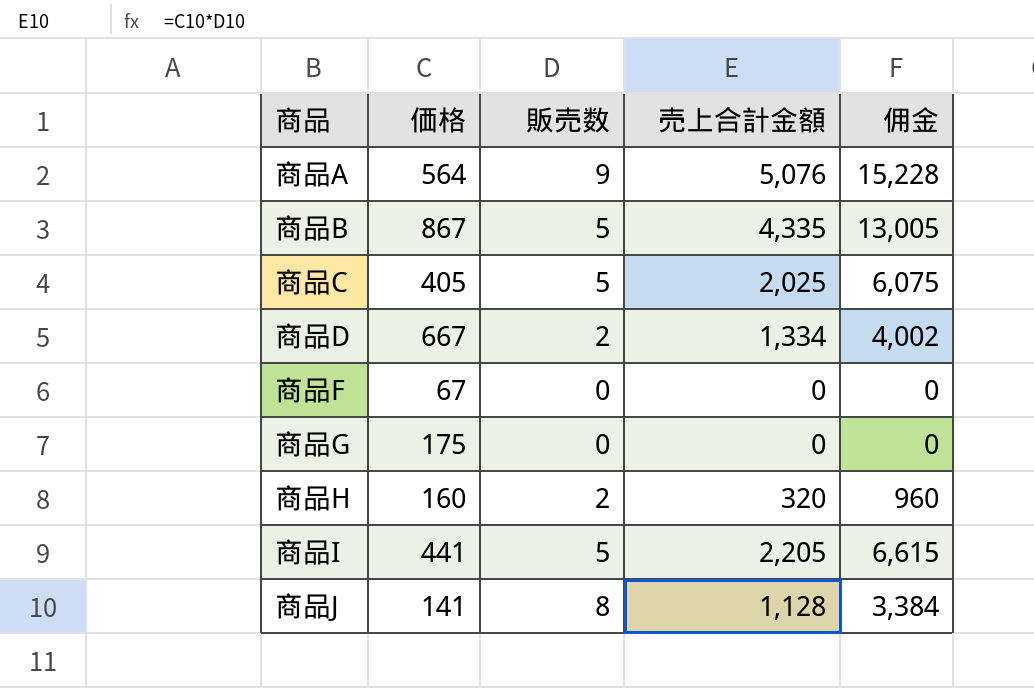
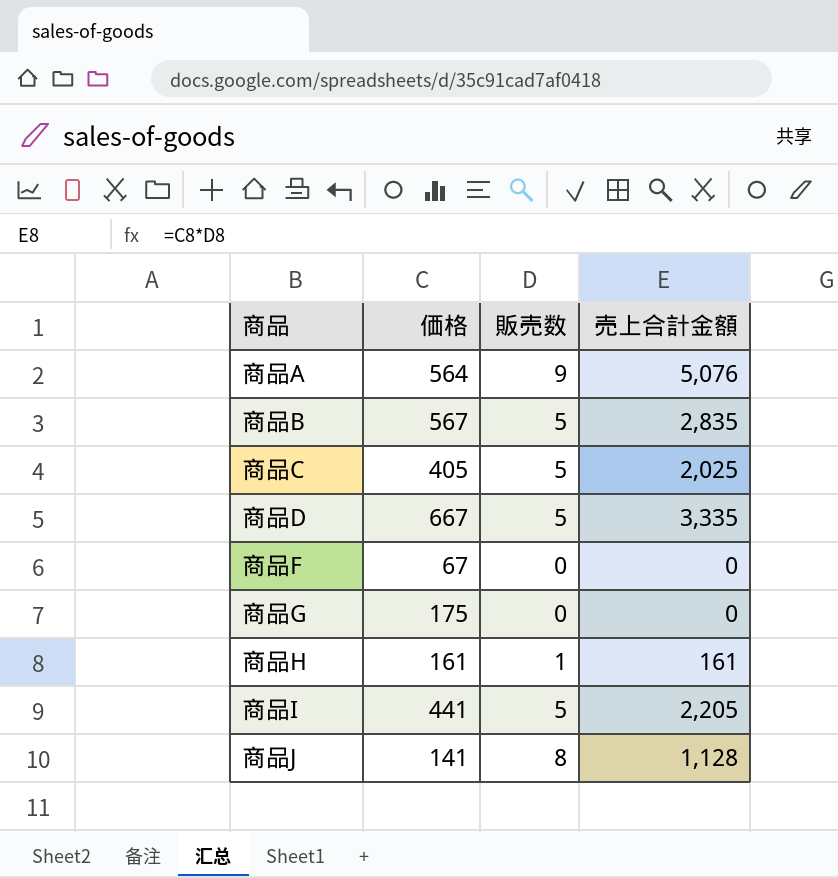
column 佣金 | formula: [売上合計金額] * 3 -> none
商品B | 価格: 867 -> 567
商品B | 売上合計金額: 4,335 -> 2,835
商品D | 販売数: 2 -> 5
商品D | 売上合計金額: 1,334 -> 3,335
商品H | 価格: 160 -> 161
商品H | 販売数: 2 -> 1
商品H | 売上合計金額: 320 -> 161

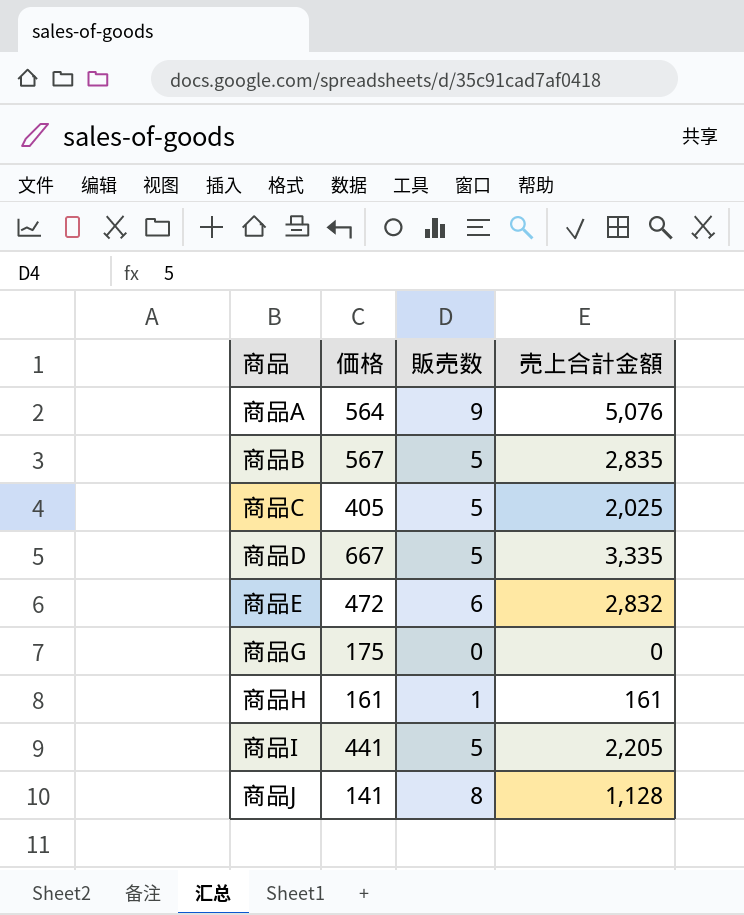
row 商品F: 67 | 0 | 0 -> none
row 商品E: none -> 472 | 6 | 2,832

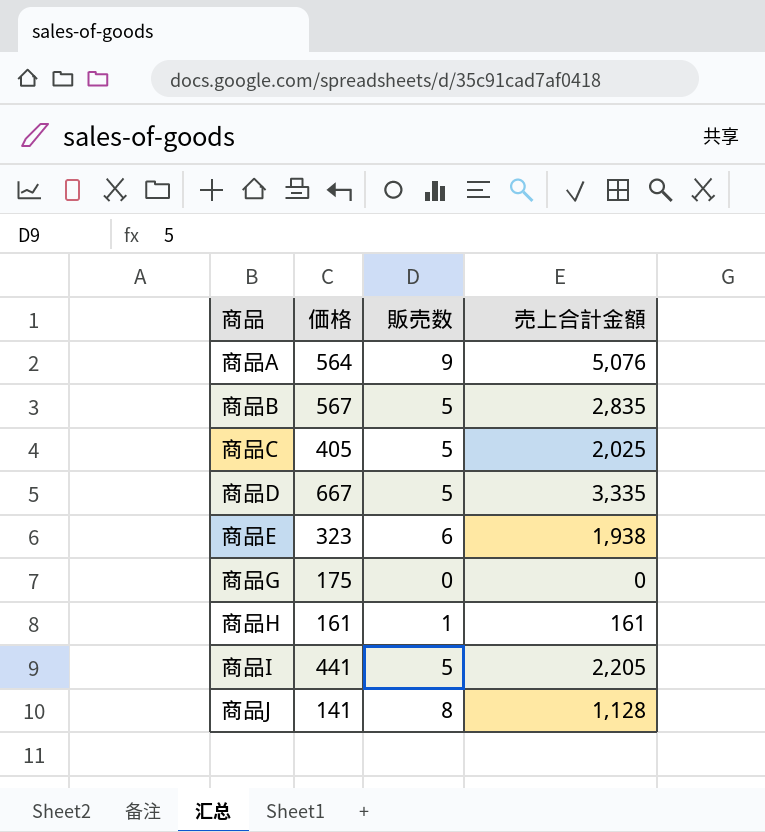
商品E | 価格: 472 -> 323
商品E | 売上合計金額: 2,832 -> 1,938

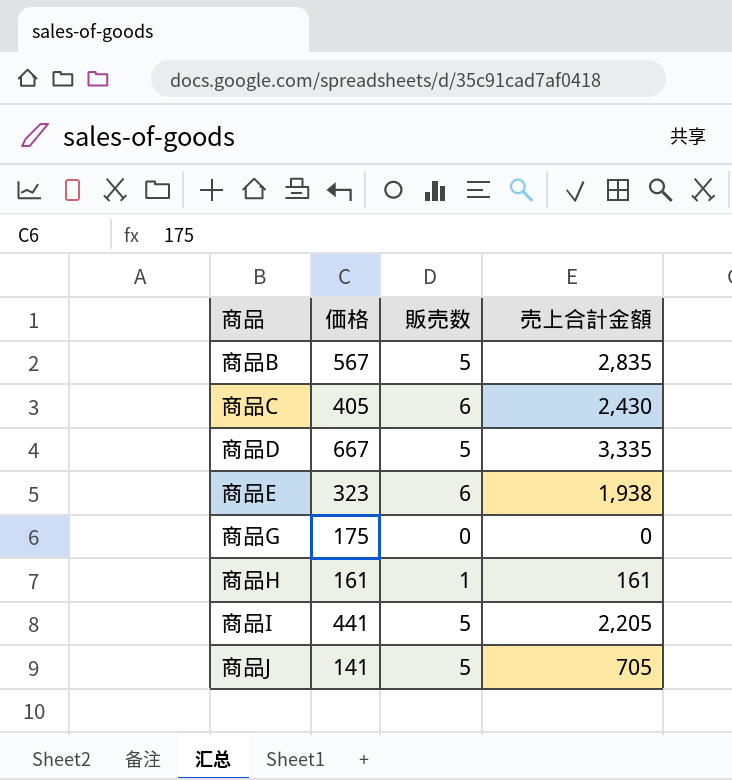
row 商品A: 564 | 9 | 5,076 -> none
商品C | 販売数: 5 -> 6
商品C | 売上合計金額: 2,025 -> 2,430
商品J | 販売数: 8 -> 5
商品J | 売上合計金額: 1,128 -> 705

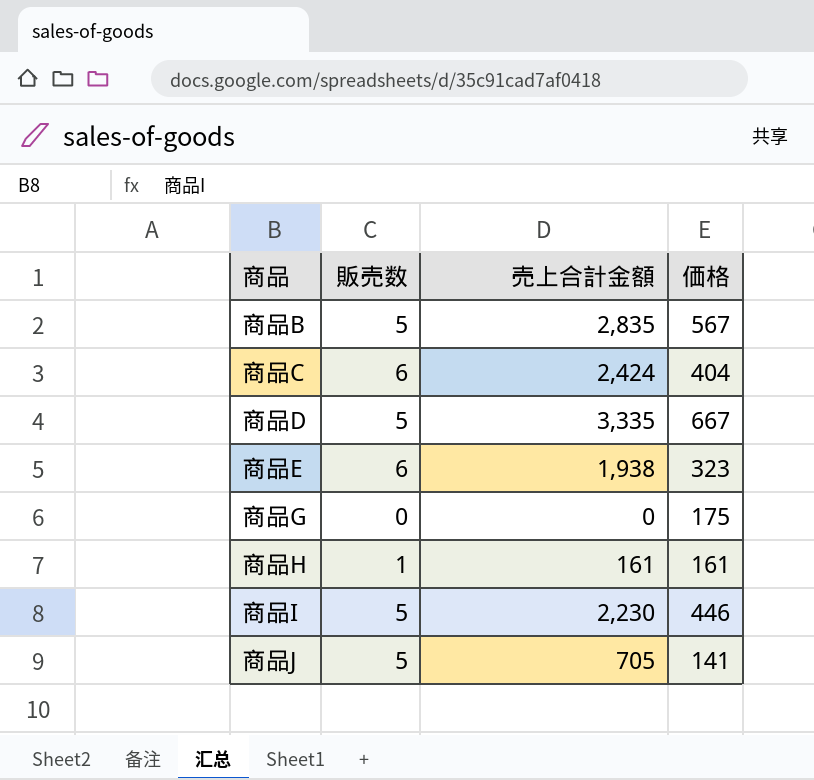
column 価格 | position: 2 -> 4
商品C | 売上合計金額: 2,430 -> 2,424
商品C | 価格: 405 -> 404
商品I | 売上合計金額: 2,205 -> 2,230
商品I | 価格: 441 -> 446

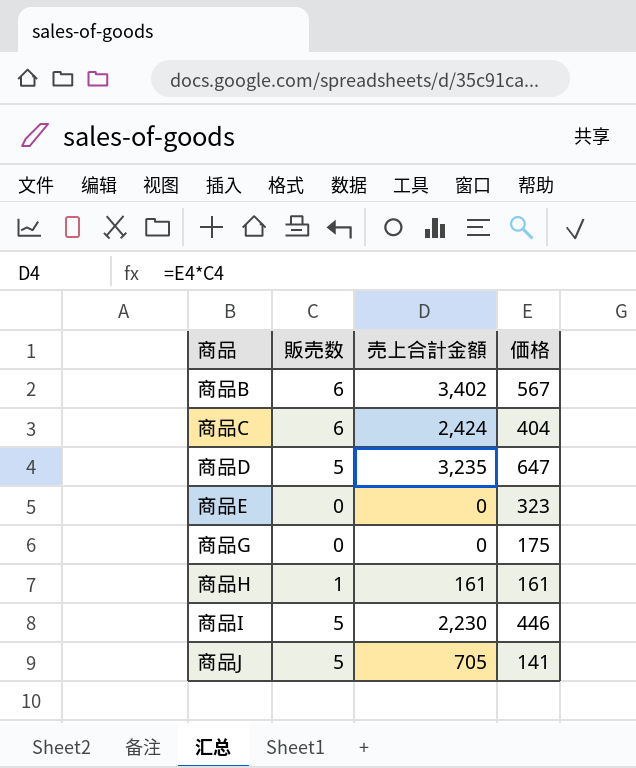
商品B | 販売数: 5 -> 6
商品B | 売上合計金額: 2,835 -> 3,402
商品D | 売上合計金額: 3,335 -> 3,235
商品D | 価格: 667 -> 647
商品E | 販売数: 6 -> 0
商品E | 売上合計金額: 1,938 -> 0

